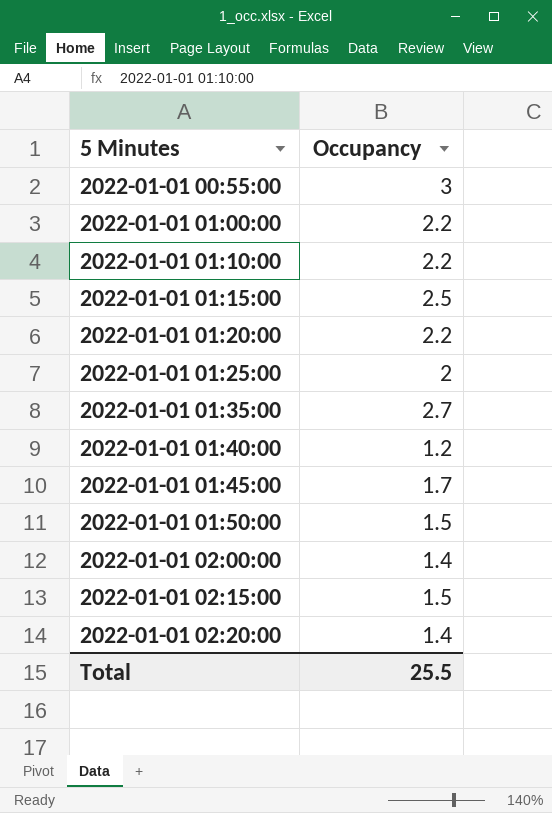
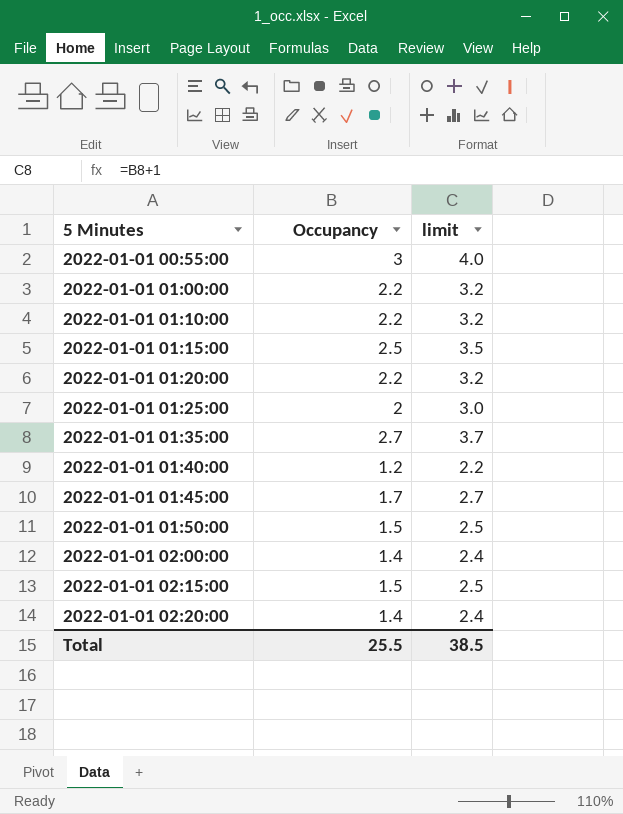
column limit | formula: none -> [Occupancy] + 1

